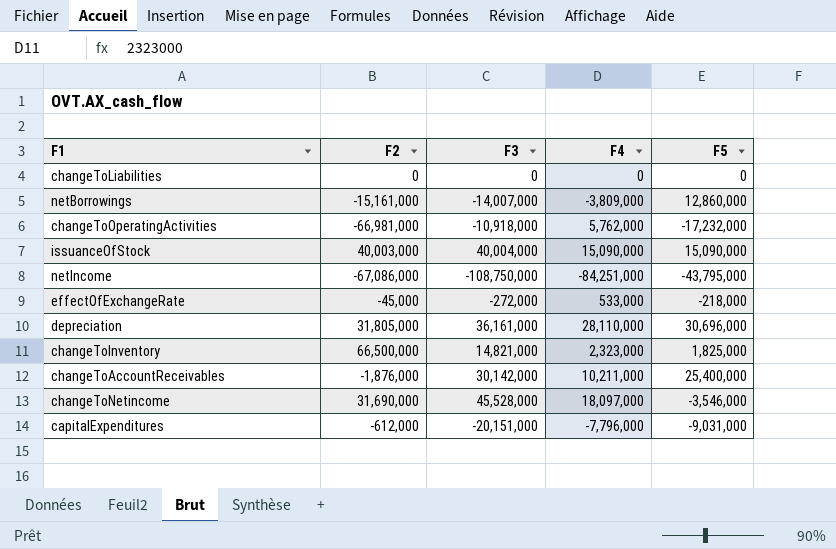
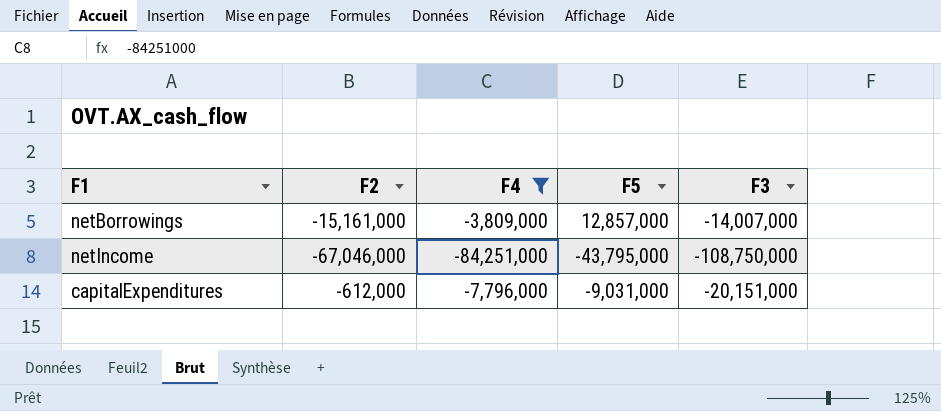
filter: none -> F4 <= -3,809,000
column F3 | position: 3 -> 5
netBorrowings | F5: 12,860,000 -> 12,857,000
netIncome | F2: -67,086,000 -> -67,046,000

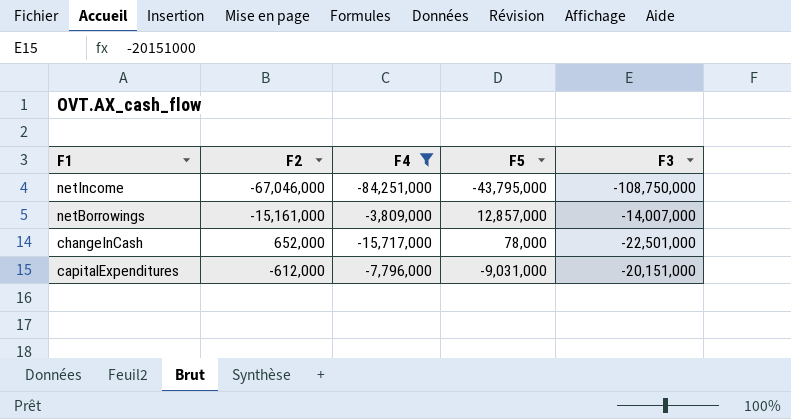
row order: none -> F1 descending
row changeInCash: none -> 652,000 | -15,717,000 | 78,000 | -22,501,000

